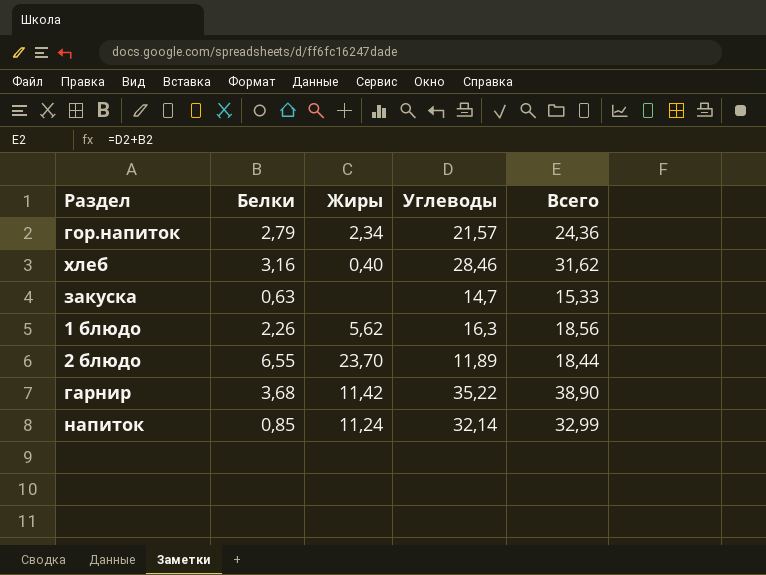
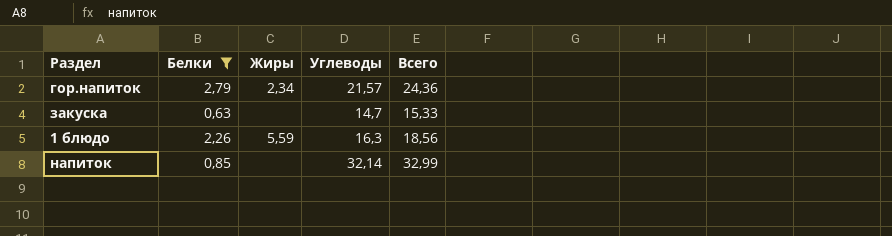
filter: none -> Белки <= 2,79
1 блюдо | Жиры: 5,62 -> 5,59
напиток | Жиры: 11,24 -> none

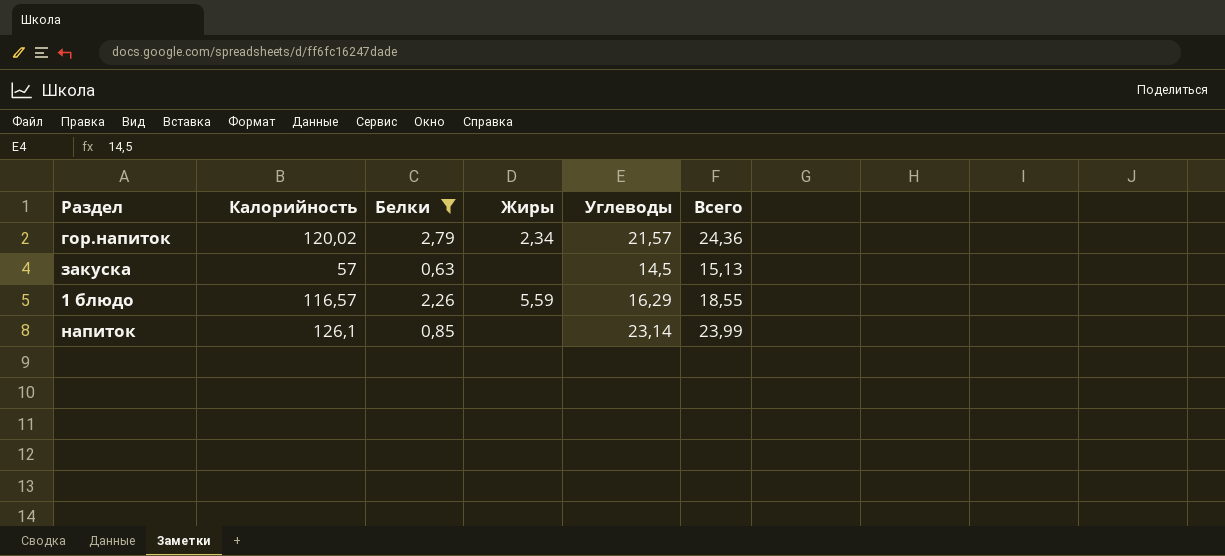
column Калорийность | position: none -> 2
закуска | Углеводы: 14,7 -> 14,5
закуска | Всего: 15,33 -> 15,13
1 блюдо | Углеводы: 16,3 -> 16,29
1 блюдо | Всего: 18,56 -> 18,55
напиток | Углеводы: 32,14 -> 23,14
напиток | Всего: 32,99 -> 23,99

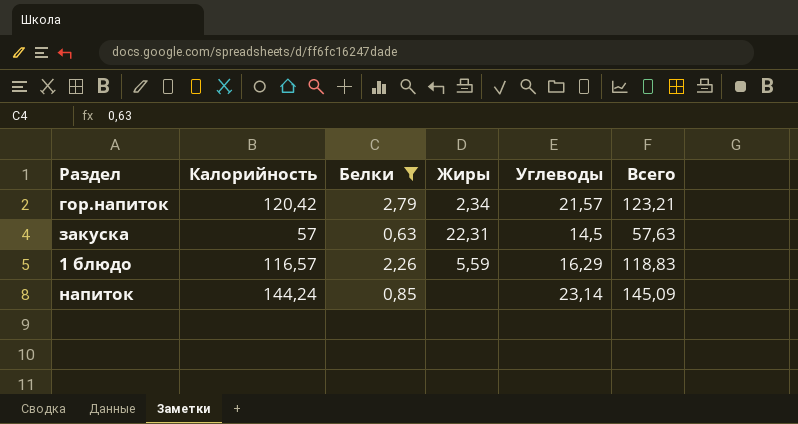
column Всего | formula: [Белки] + [Углеводы] -> [Калорийность] + [Белки]
гор.напиток | Калорийность: 120,02 -> 120,42
закуска | Жиры: none -> 22,31
напиток | Калорийность: 126,1 -> 144,24

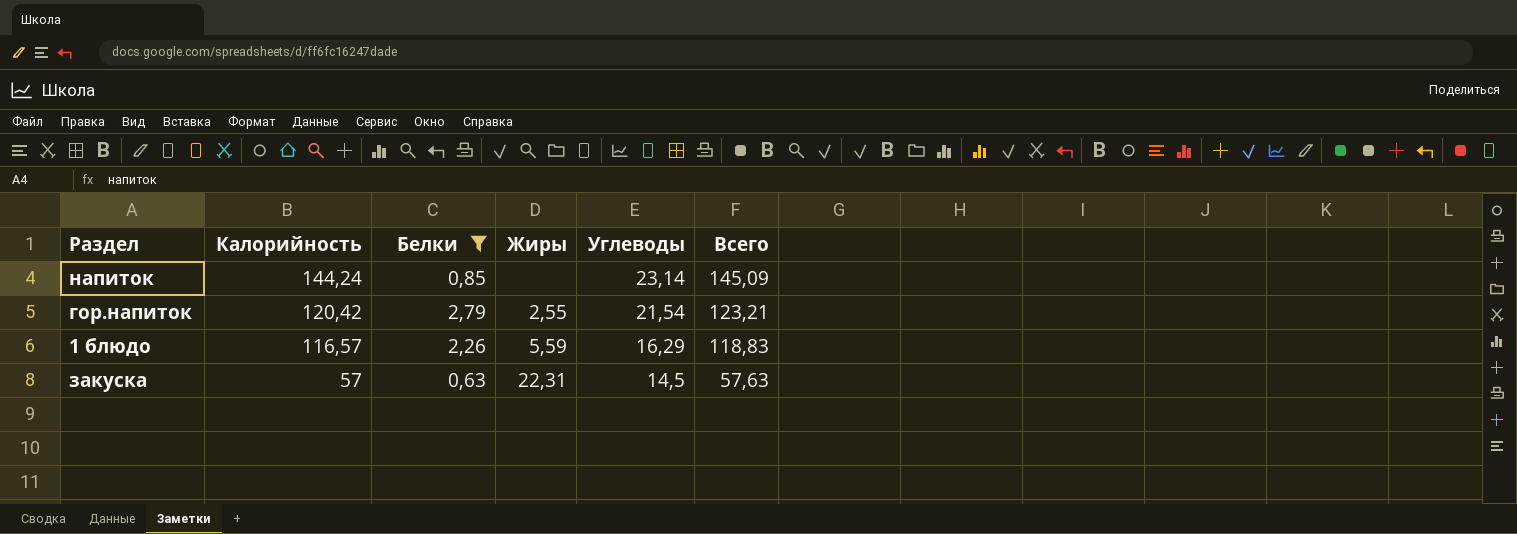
row order: none -> Калорийность descending
гор.напиток | Жиры: 2,34 -> 2,55
гор.напиток | Углеводы: 21,57 -> 21,54

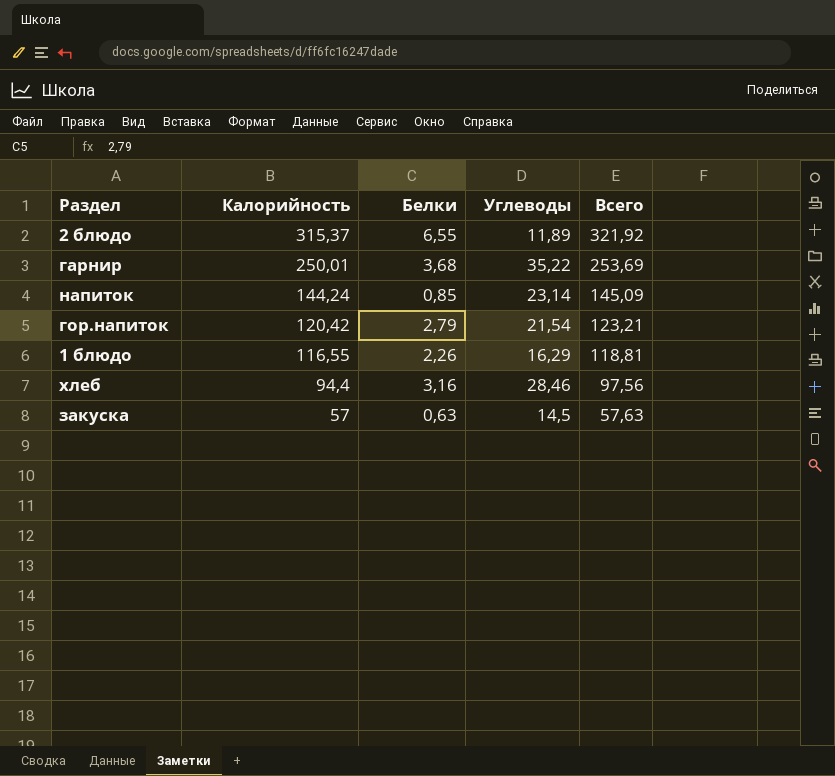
filter: Белки <= 2,79 -> none
column Жиры | position: 4 -> none
1 блюдо | Калорийность: 116,57 -> 116,55
1 блюдо | Всего: 118,83 -> 118,81

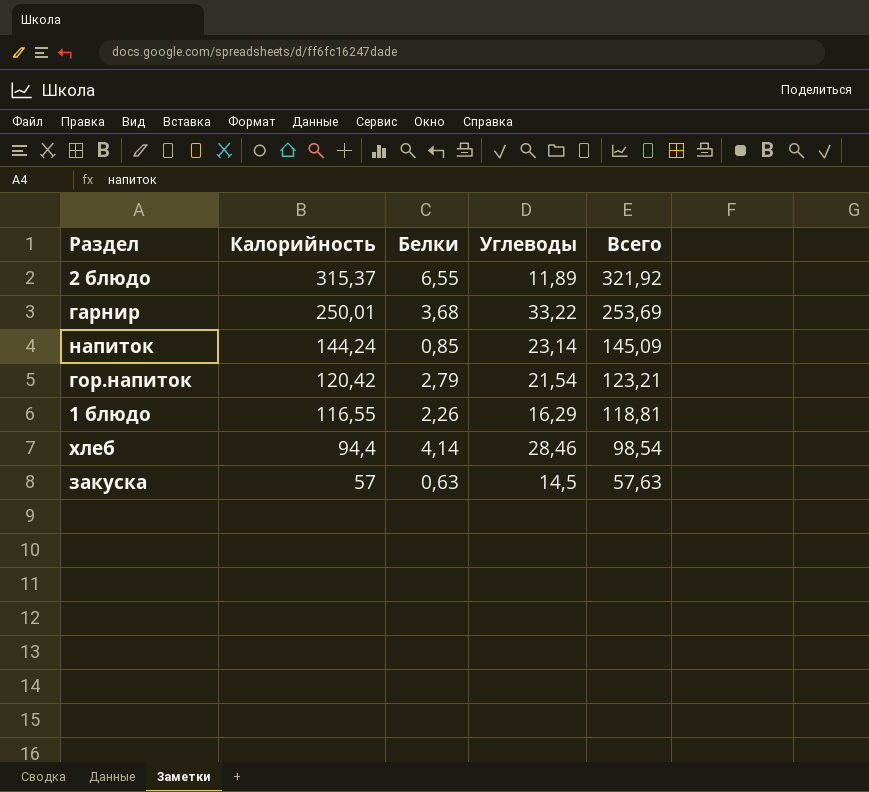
гарнир | Углеводы: 35,22 -> 33,22
хлеб | Белки: 3,16 -> 4,14
хлеб | Всего: 97,56 -> 98,54

